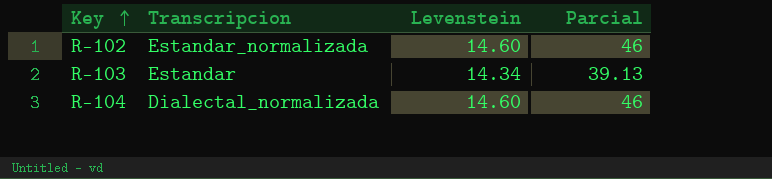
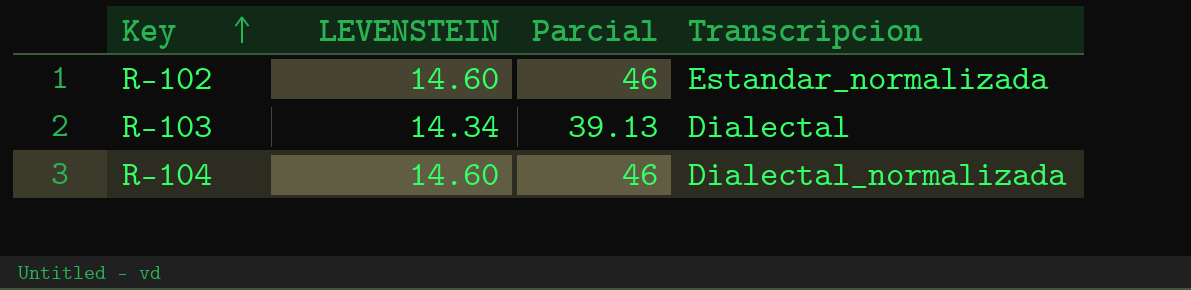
column name: Levenstein -> LEVENSTEIN
column Transcripcion | position: 2 -> 4
R-103 | Transcripcion: Estandar -> Dialectal

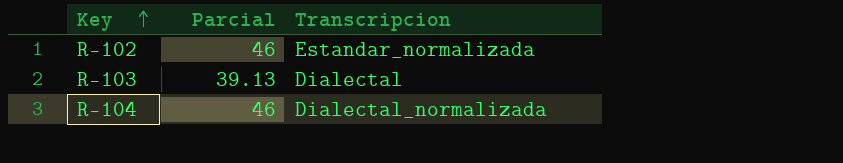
column LEVENSTEIN | position: 2 -> none

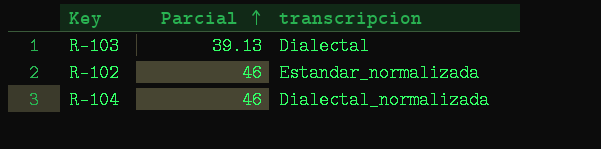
row order: Key ascending -> Parcial ascending
column name: Transcripcion -> transcripcion

